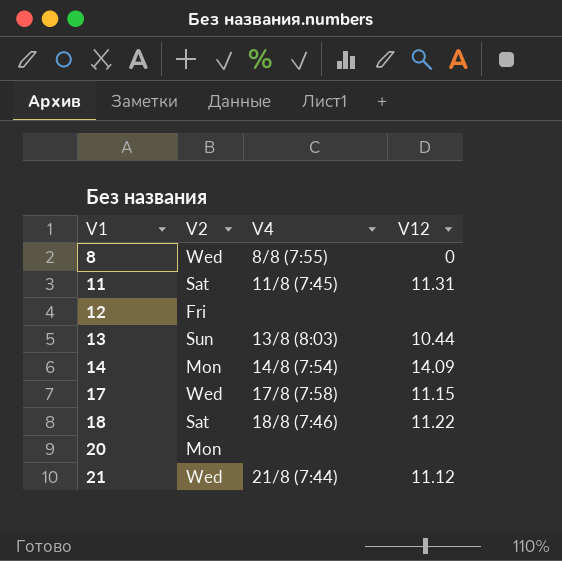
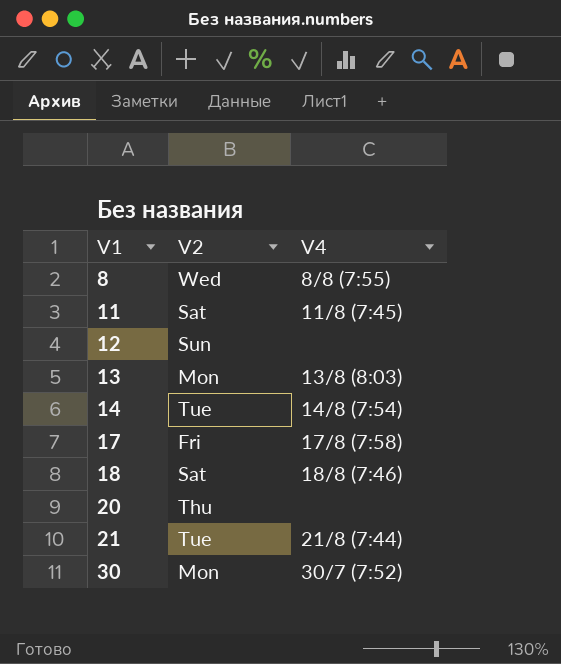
column V12 | position: 4 -> none
12 | V2: Fri -> Sun
13 | V2: Sun -> Mon
14 | V2: Mon -> Tue
17 | V2: Wed -> Fri
20 | V2: Mon -> Thu
21 | V2: Wed -> Tue
row 30: none -> Mon | 30/7 (7:52)

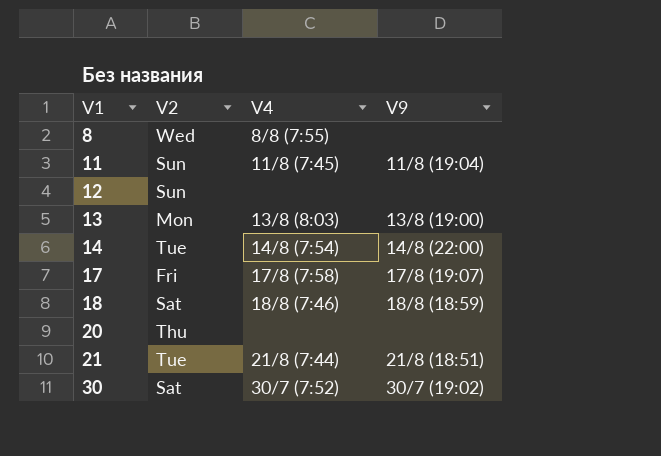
column V9 | position: none -> 4
11 | V2: Sat -> Sun
30 | V2: Mon -> Sat

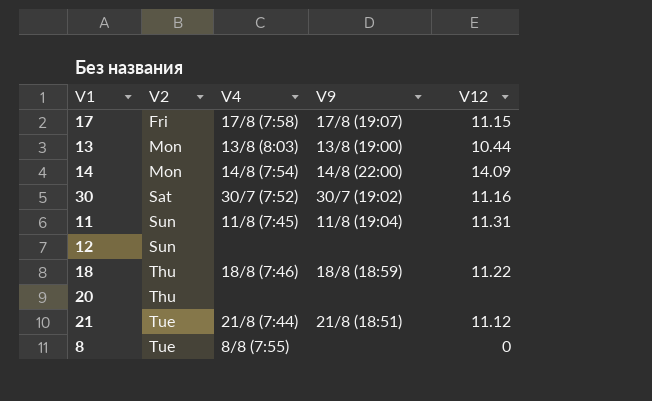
row order: V1 ascending -> V2 ascending
column V12 | position: none -> 5
14 | V2: Tue -> Mon
18 | V2: Sat -> Thu
8 | V2: Wed -> Tue

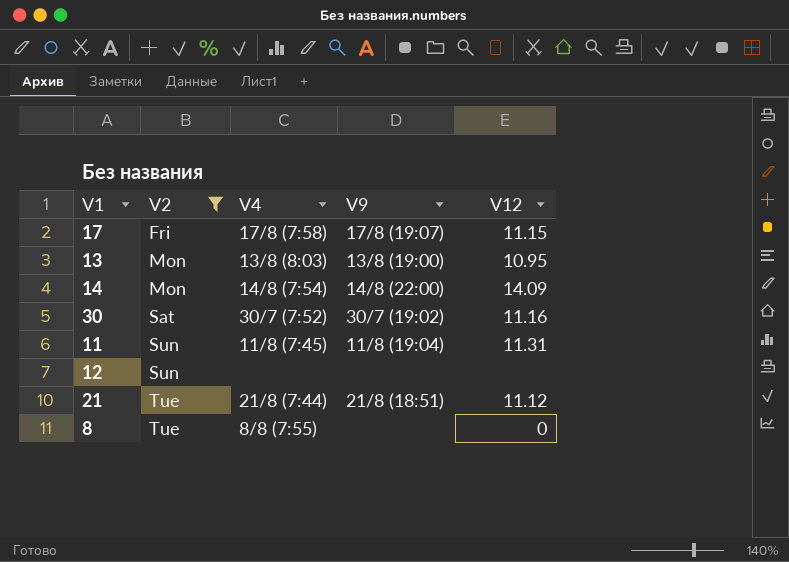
filter: none -> V2 != Thu
13 | V12: 10.44 -> 10.95

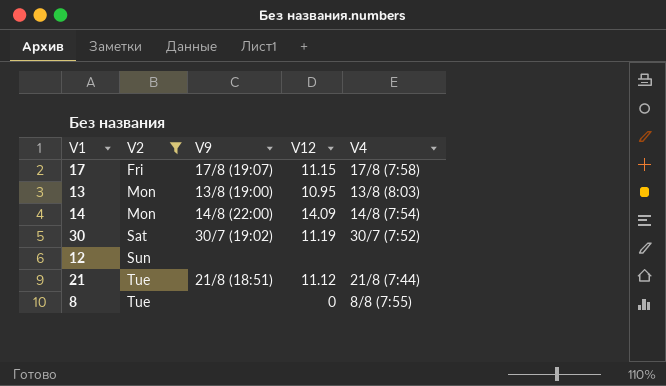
column V4 | position: 3 -> 5
row 11: Sun | 11/8 (7:45) | 11/8 (19:04) | 11.31 -> none
30 | V12: 11.16 -> 11.19

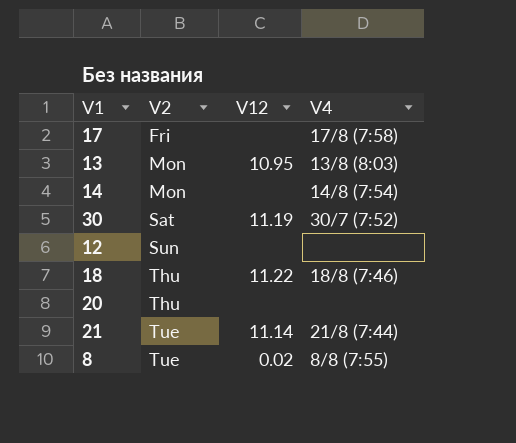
filter: V2 != Thu -> none
column V9 | position: 3 -> none
17 | V12: 11.15 -> none
14 | V12: 14.09 -> none
21 | V12: 11.12 -> 11.14
8 | V12: 0 -> 0.02

